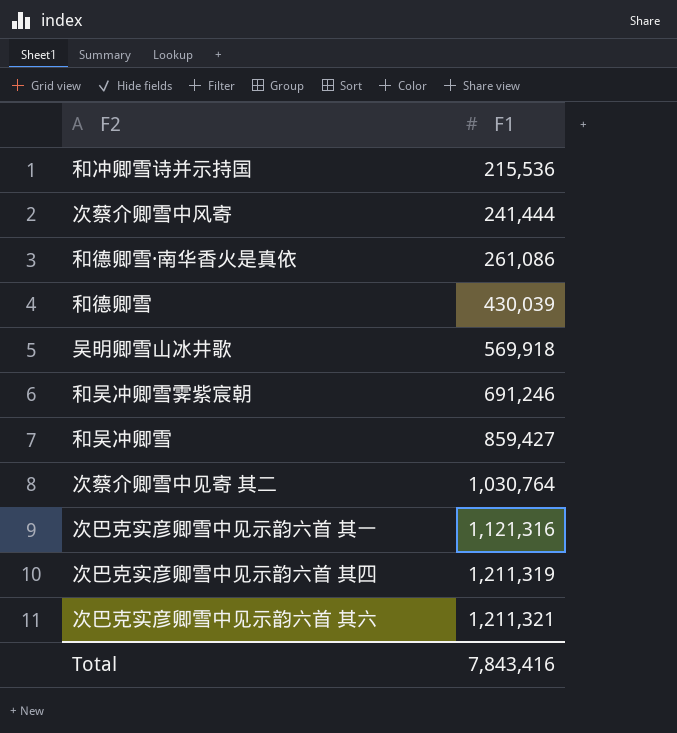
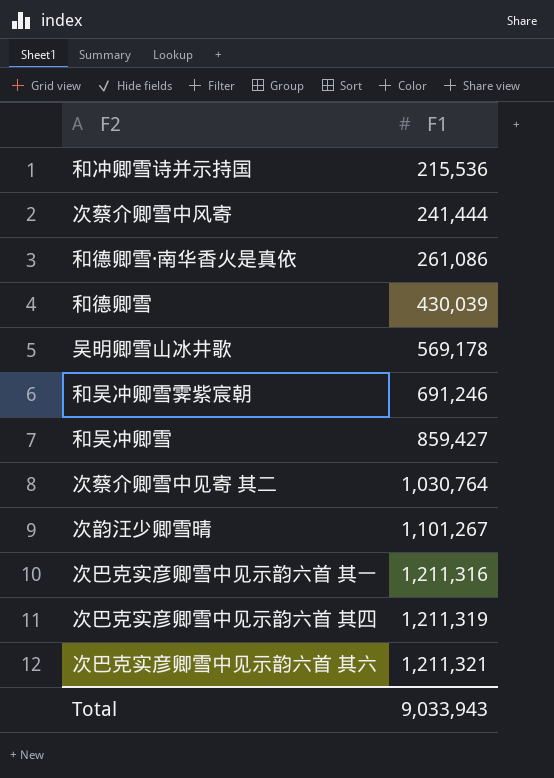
吴明卿雪山冰井歌 | F1: 569,918 -> 569,178
row 次韵汪少卿雪晴: none -> 1,101,267
次巴克实彦卿雪中见示韵六首 其一 | F1: 1,121,316 -> 1,211,316
Total | F1: 7,843,416 -> 9,033,943

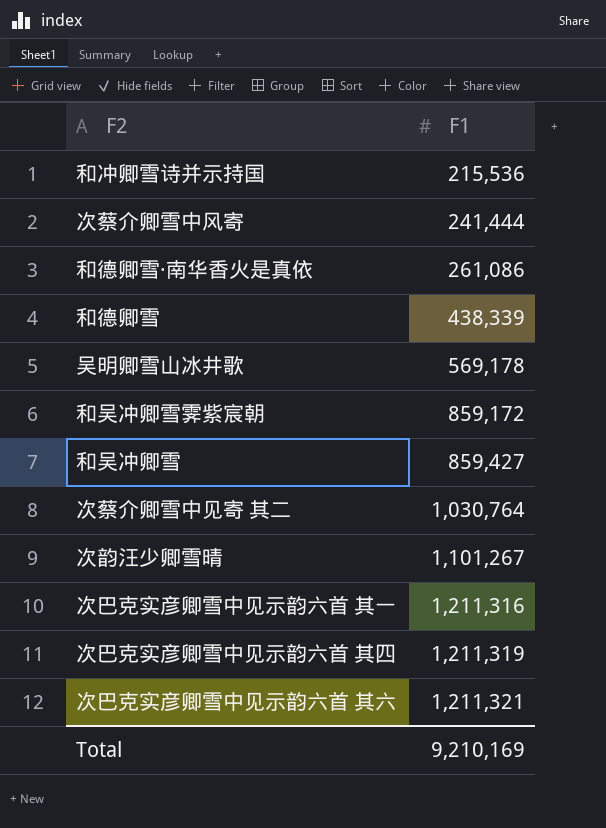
和德卿雪 | F1: 430,039 -> 438,339
和吴冲卿雪霁紫宸朝 | F1: 691,246 -> 859,172
Total | F1: 9,033,943 -> 9,210,169

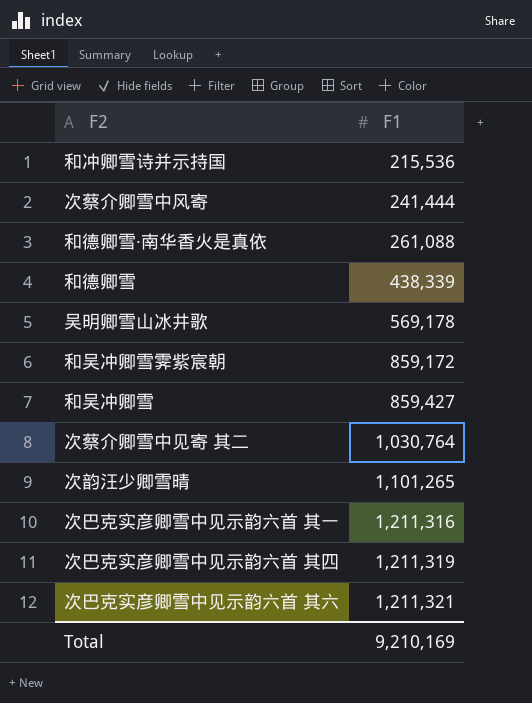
和德卿雪·南华香火是真依 | F1: 261,086 -> 261,088
次韵汪少卿雪晴 | F1: 1,101,267 -> 1,101,265

